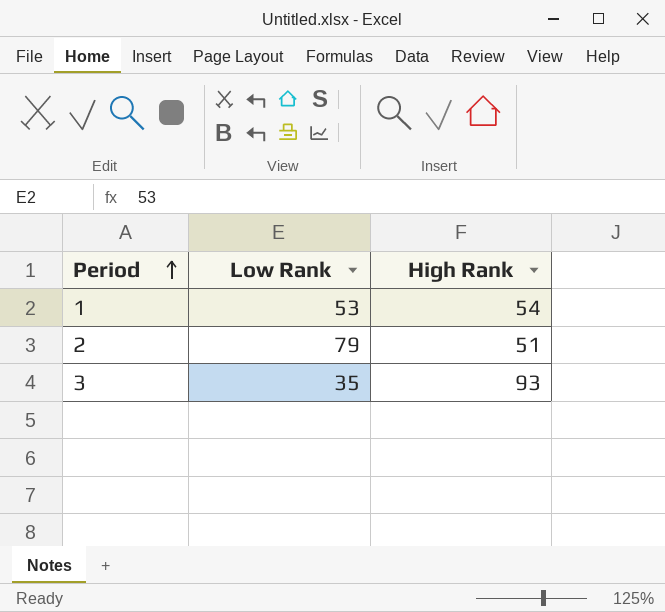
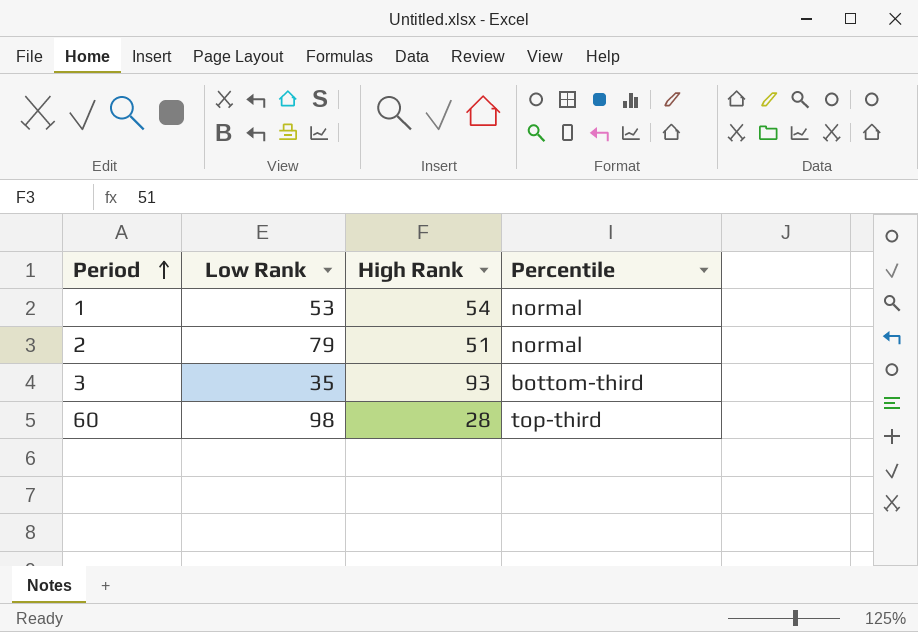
column Percentile | position: none -> 4
row 60: none -> 98 | 28 | top-third

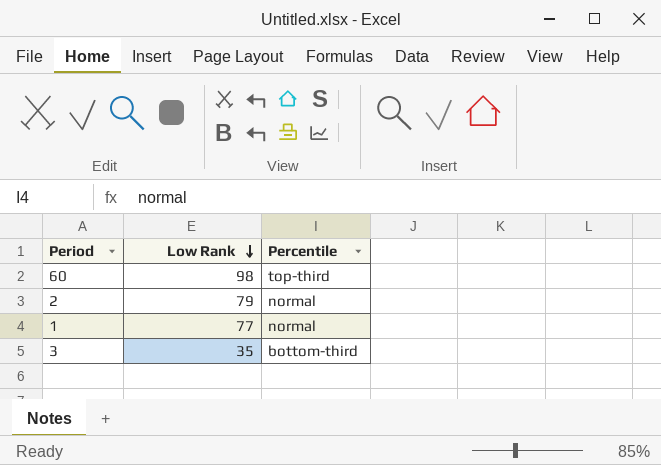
row order: Period ascending -> Low Rank descending
column High Rank | position: 3 -> none
1 | Low Rank: 53 -> 77

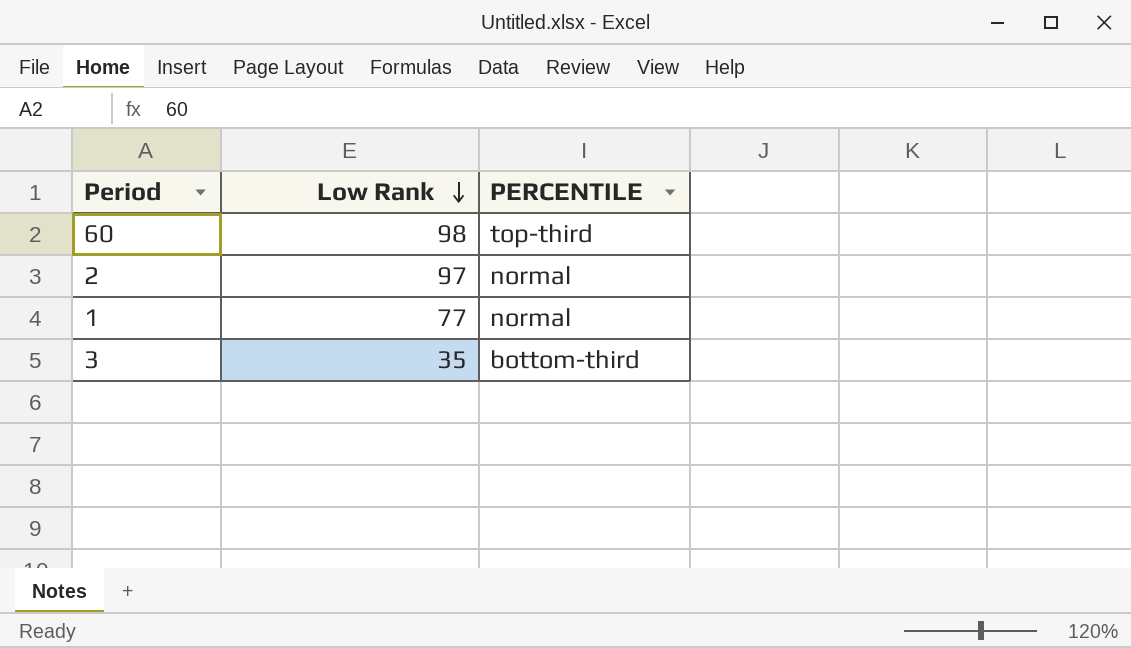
column name: Percentile -> PERCENTILE
2 | Low Rank: 79 -> 97

